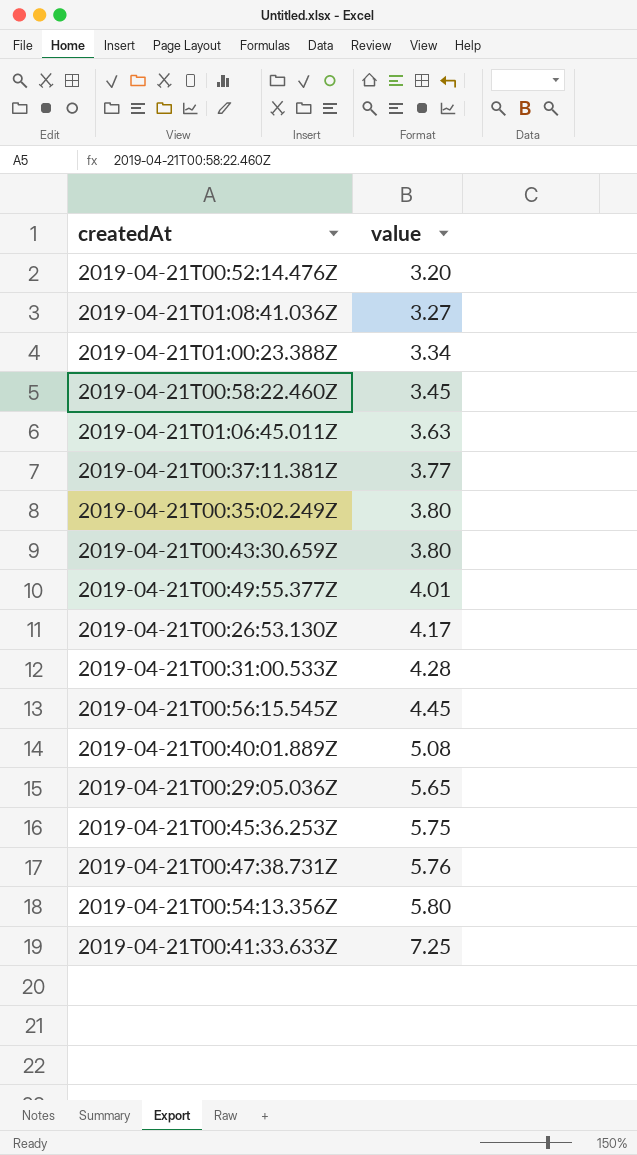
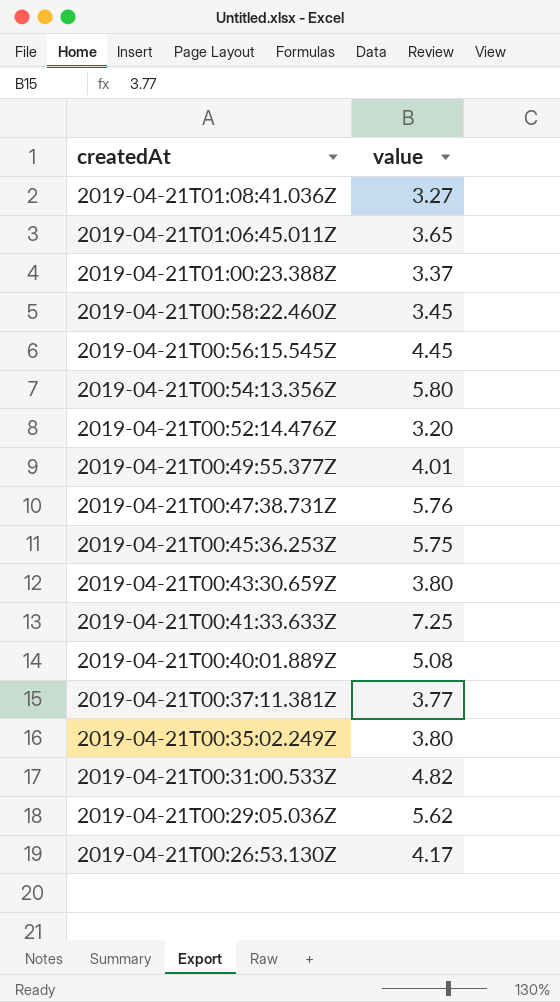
row order: value ascending -> createdAt descending
2019-04-21T01:06:45.011Z | value: 3.63 -> 3.65
2019-04-21T01:00:23.388Z | value: 3.34 -> 3.37
2019-04-21T00:31:00.533Z | value: 4.28 -> 4.82
2019-04-21T00:29:05.036Z | value: 5.65 -> 5.62

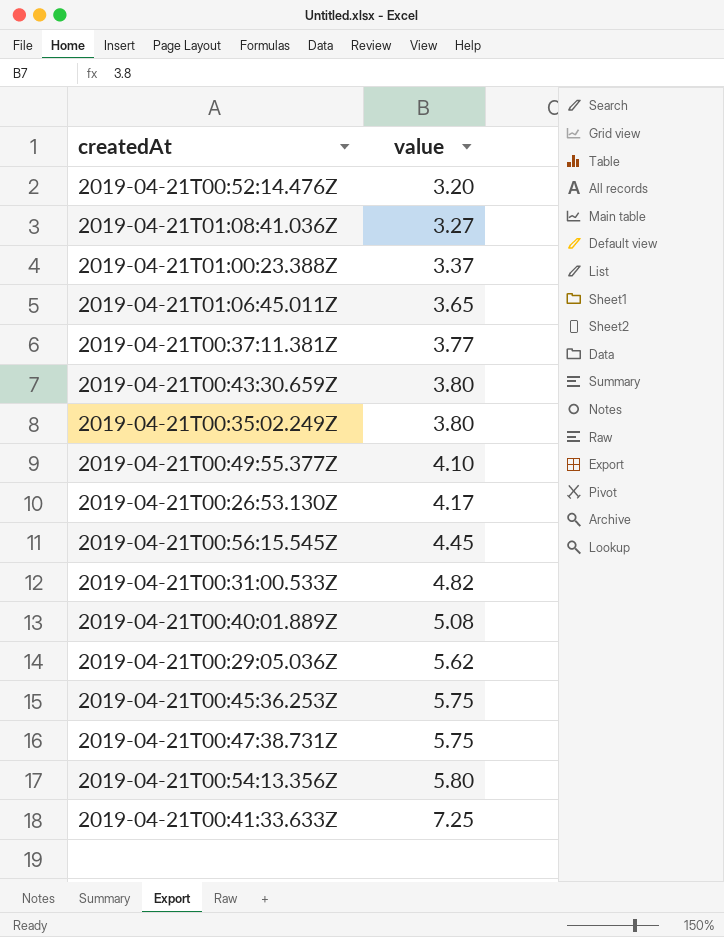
row order: createdAt descending -> value ascending
row 2019-04-21T00:58:22.460Z: 3.45 -> none
2019-04-21T00:49:55.377Z | value: 4.01 -> 4.10
2019-04-21T00:47:38.731Z | value: 5.76 -> 5.75

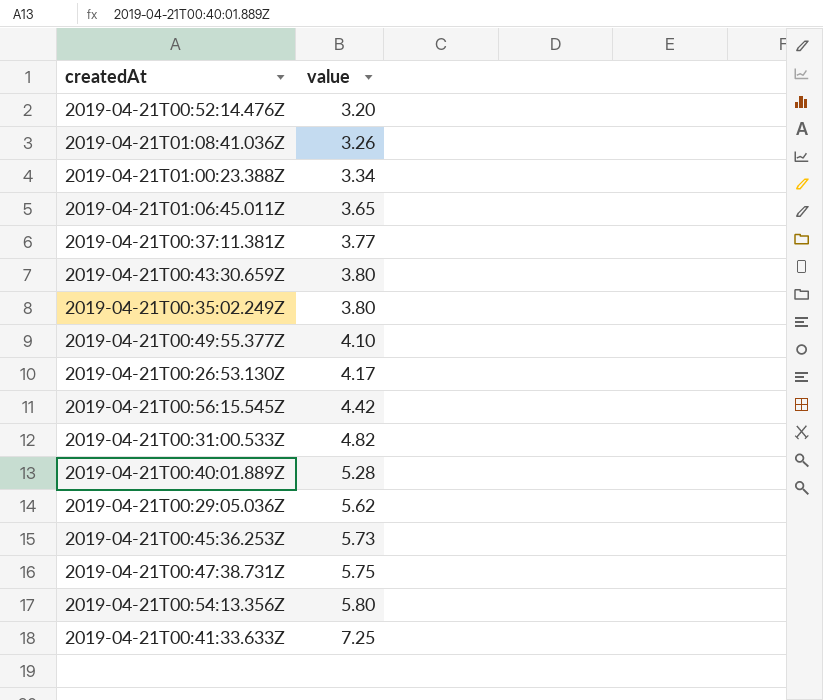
2019-04-21T01:08:41.036Z | value: 3.27 -> 3.26
2019-04-21T01:00:23.388Z | value: 3.37 -> 3.34
2019-04-21T00:56:15.545Z | value: 4.45 -> 4.42
2019-04-21T00:40:01.889Z | value: 5.08 -> 5.28
2019-04-21T00:45:36.253Z | value: 5.75 -> 5.73

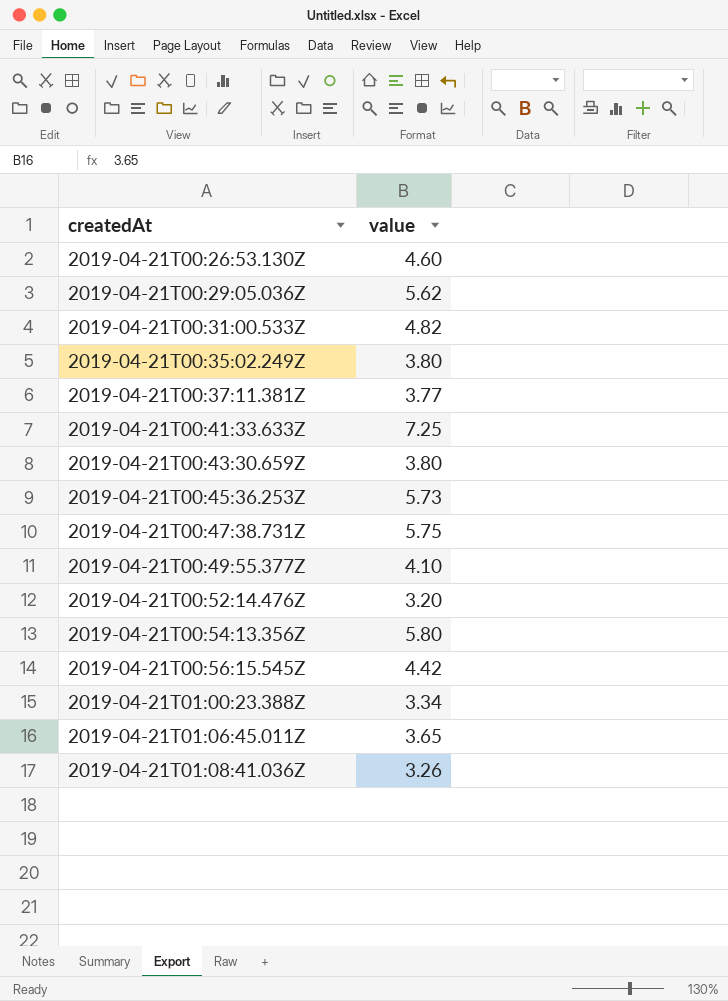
row order: value ascending -> createdAt ascending
row 2019-04-21T00:40:01.889Z: 5.28 -> none
2019-04-21T00:26:53.130Z | value: 4.17 -> 4.60

